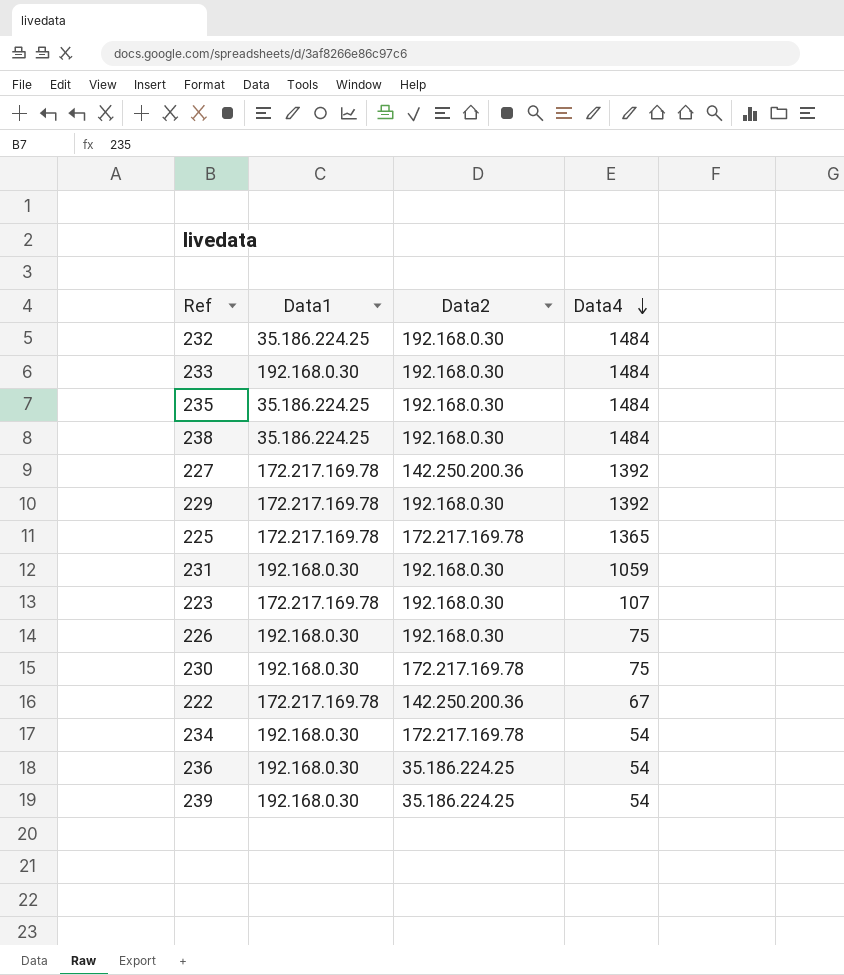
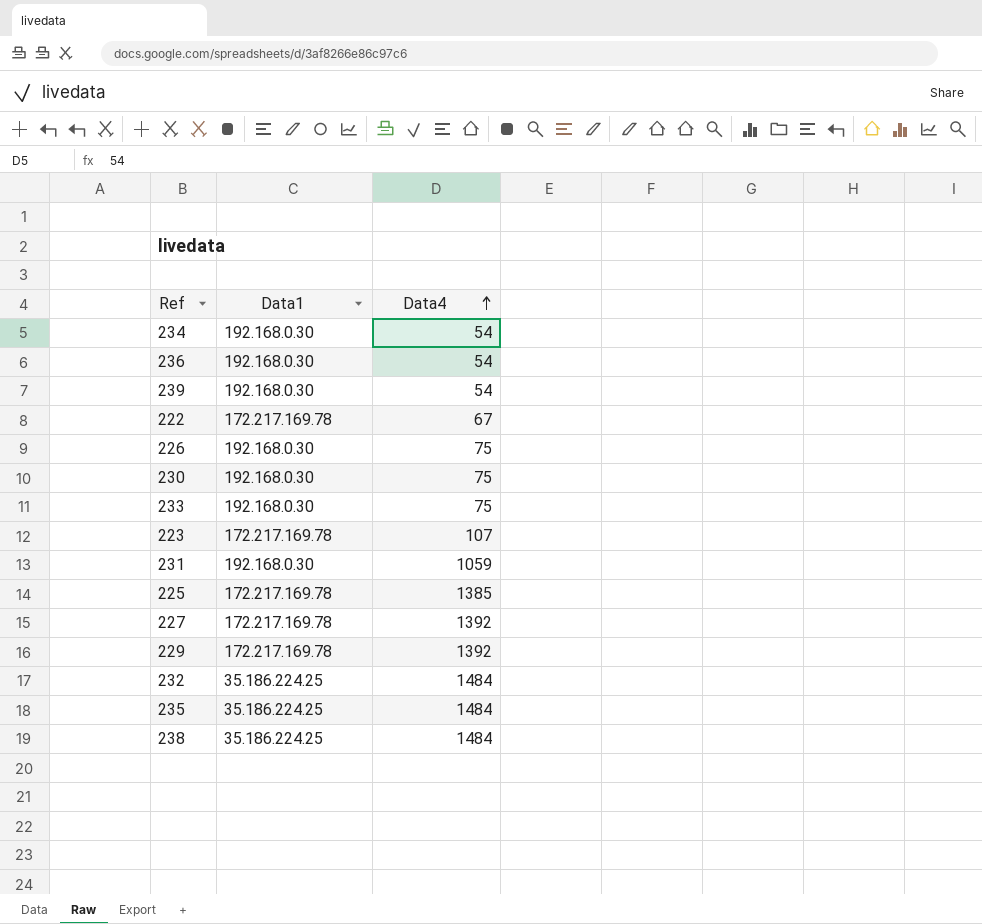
row order: Data4 descending -> Data4 ascending
column Data2 | position: 3 -> none
233 | Data4: 1484 -> 75
225 | Data4: 1365 -> 1385

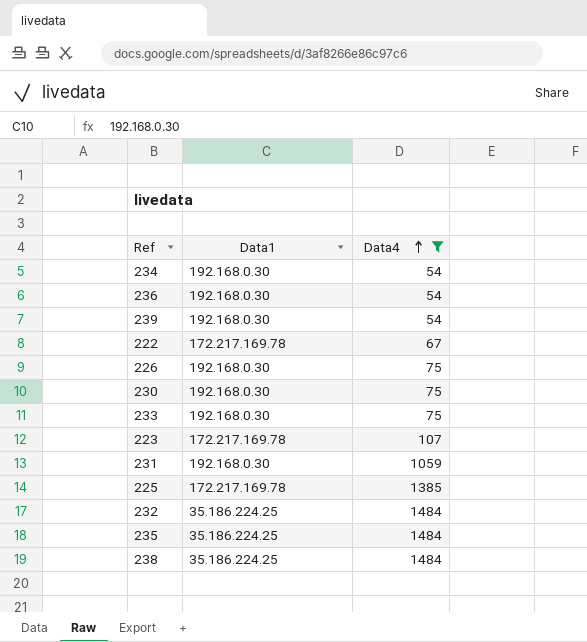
filter: none -> Data4 != 1392

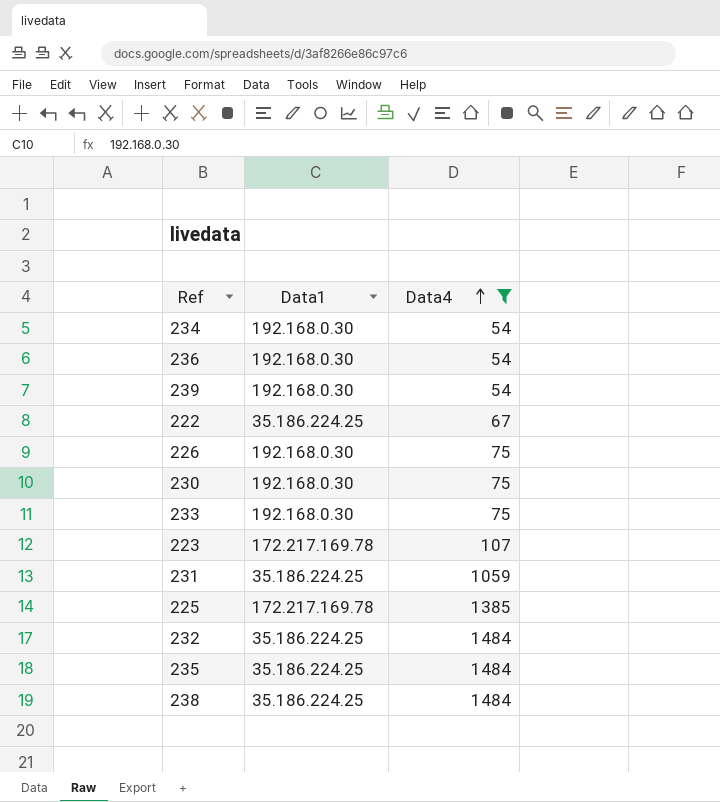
222 | Data1: 172.217.169.78 -> 35.186.224.25
231 | Data1: 192.168.0.30 -> 35.186.224.25

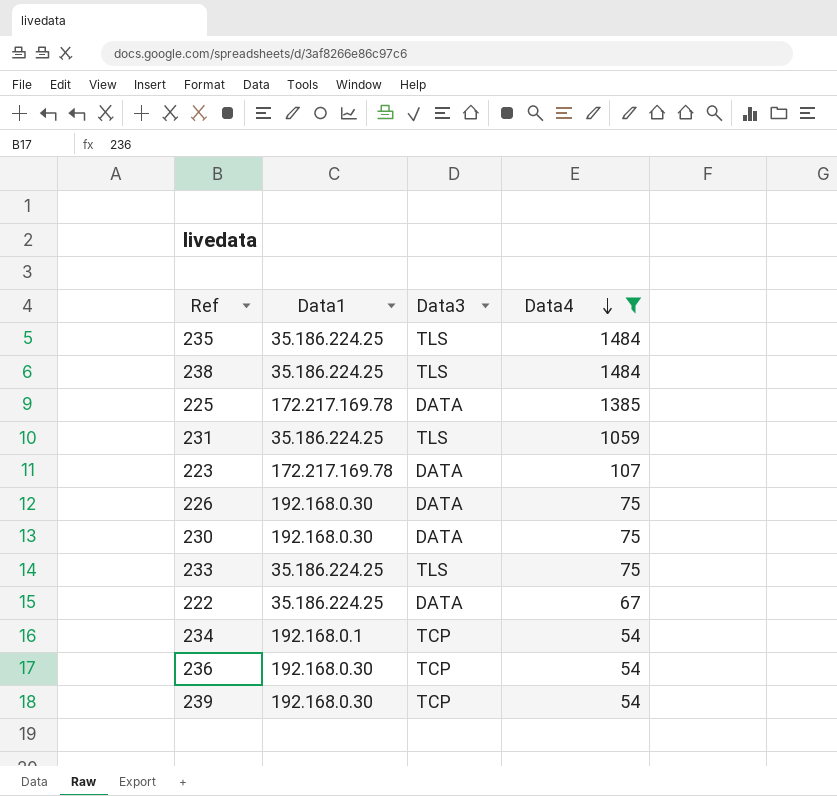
row order: Data4 ascending -> Data4 descending
column Data3 | position: none -> 3
row 232: 35.186.224.25 | 1484 -> none
233 | Data1: 192.168.0.30 -> 35.186.224.25
234 | Data1: 192.168.0.30 -> 192.168.0.1

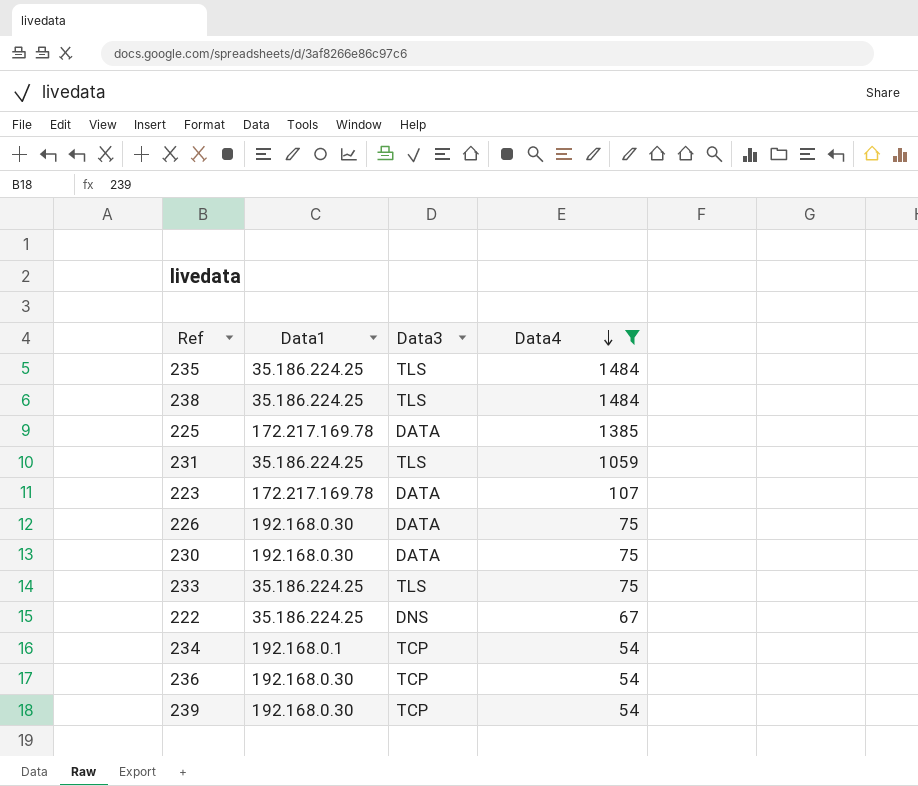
222 | Data3: DATA -> DNS

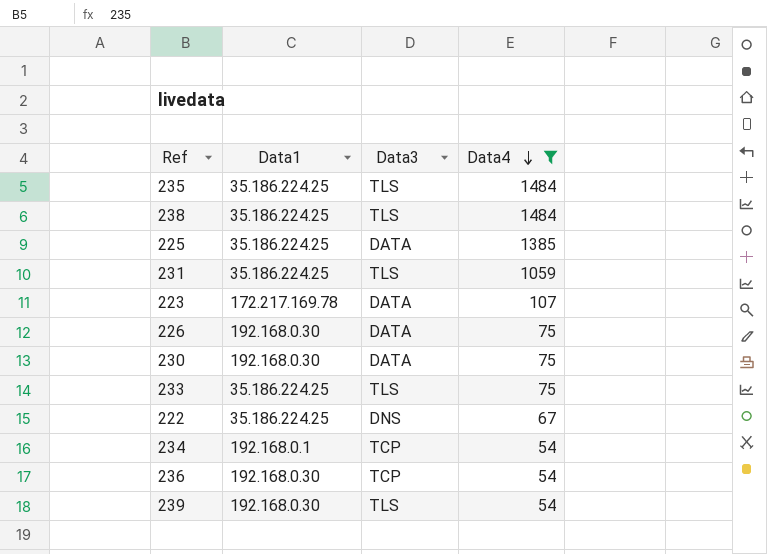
225 | Data1: 172.217.169.78 -> 35.186.224.25
239 | Data3: TCP -> TLS

